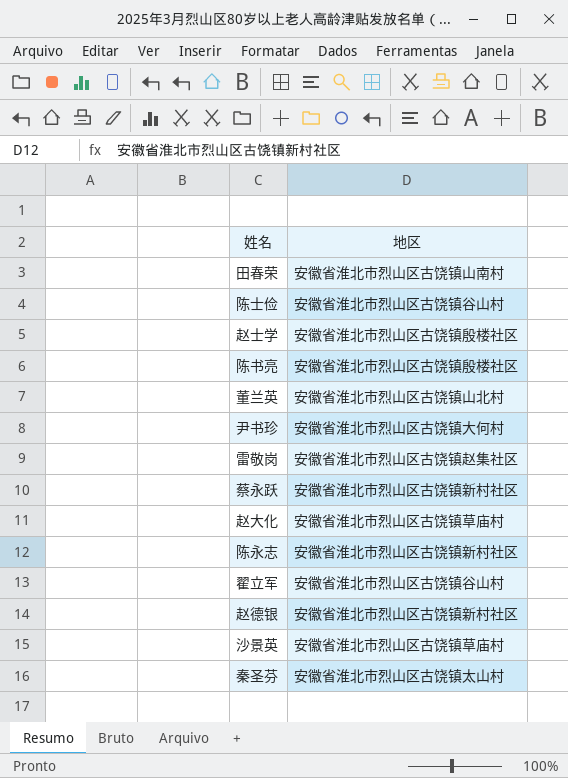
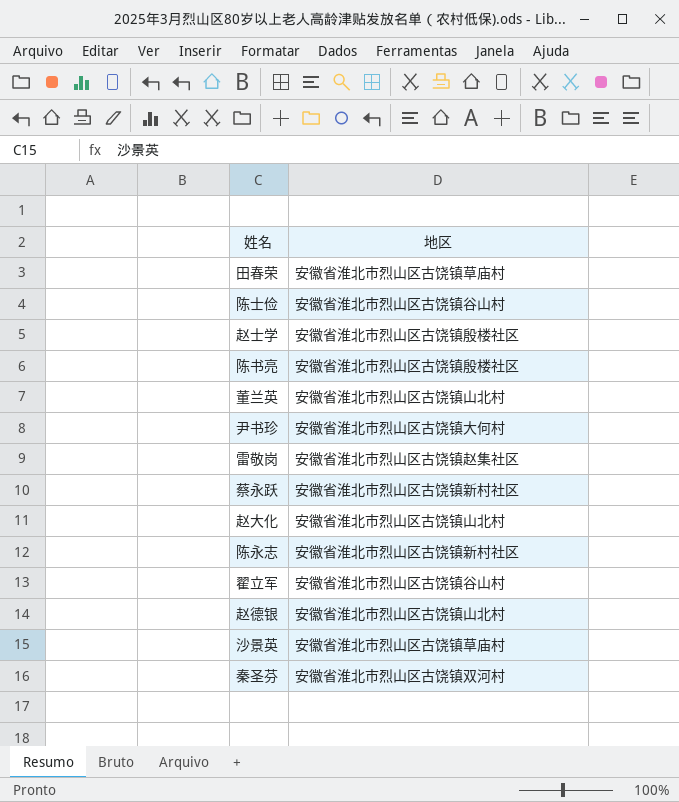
田春荣 | 地区: 安徽省淮北市烈山区古饶镇山南村 -> 安徽省淮北市烈山区古饶镇草庙村
赵大化 | 地区: 安徽省淮北市烈山区古饶镇草庙村 -> 安徽省淮北市烈山区古饶镇山北村
赵德银 | 地区: 安徽省淮北市烈山区古饶镇新村社区 -> 安徽省淮北市烈山区古饶镇山北村
秦圣芬 | 地区: 安徽省淮北市烈山区古饶镇太山村 -> 安徽省淮北市烈山区古饶镇双河村

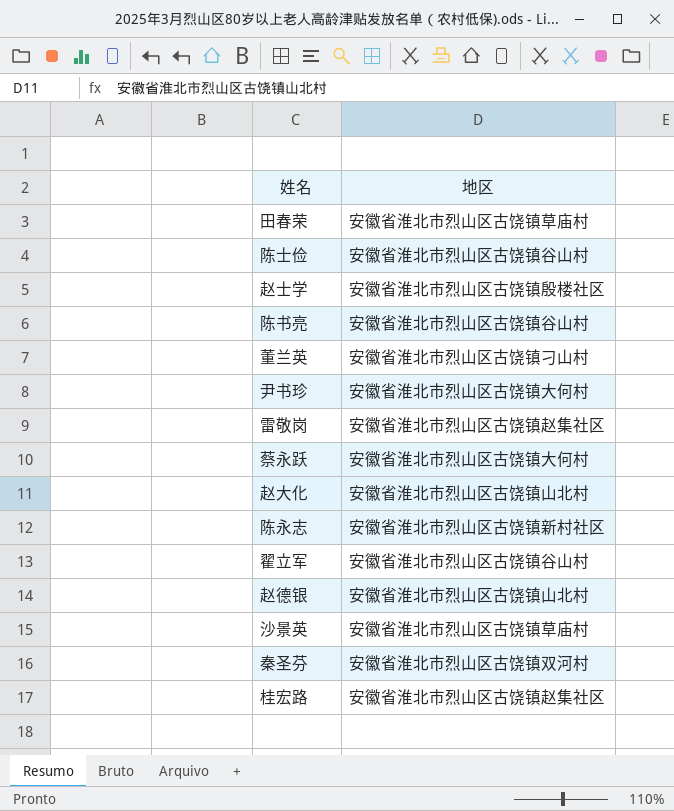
陈书亮 | 地区: 安徽省淮北市烈山区古饶镇殷楼社区 -> 安徽省淮北市烈山区古饶镇谷山村
董兰英 | 地区: 安徽省淮北市烈山区古饶镇山北村 -> 安徽省淮北市烈山区古饶镇刁山村
蔡永跃 | 地区: 安徽省淮北市烈山区古饶镇新村社区 -> 安徽省淮北市烈山区古饶镇大何村
row 桂宏路: none -> 安徽省淮北市烈山区古饶镇赵集社区

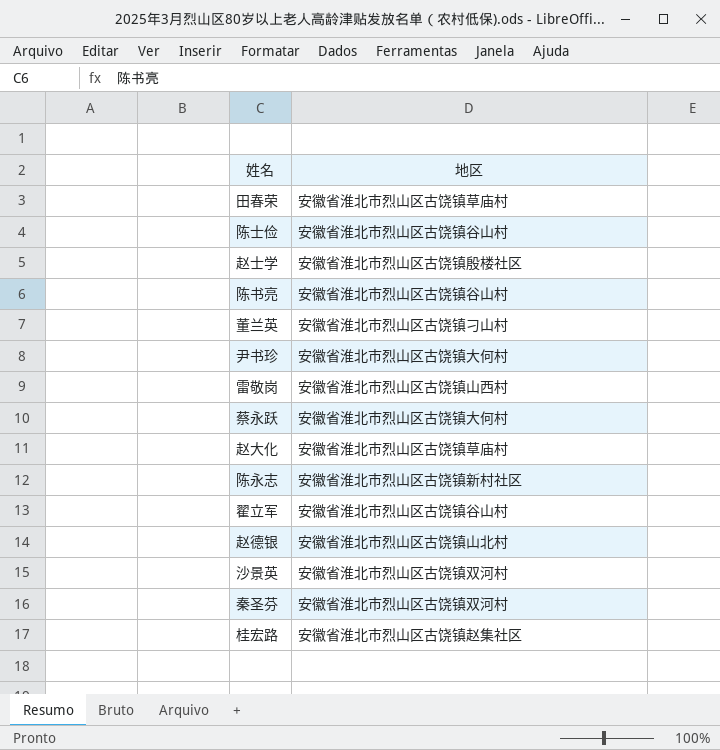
雷敬岗 | 地区: 安徽省淮北市烈山区古饶镇赵集社区 -> 安徽省淮北市烈山区古饶镇山西村
赵大化 | 地区: 安徽省淮北市烈山区古饶镇山北村 -> 安徽省淮北市烈山区古饶镇草庙村
沙景英 | 地区: 安徽省淮北市烈山区古饶镇草庙村 -> 安徽省淮北市烈山区古饶镇双河村

